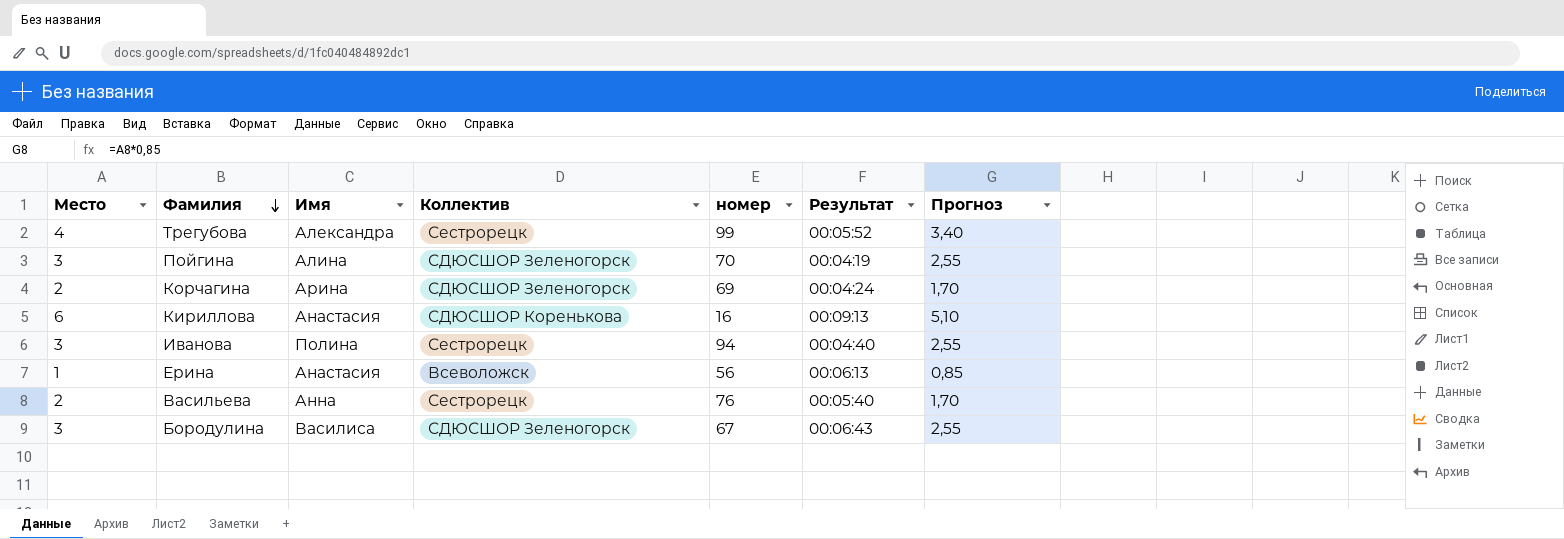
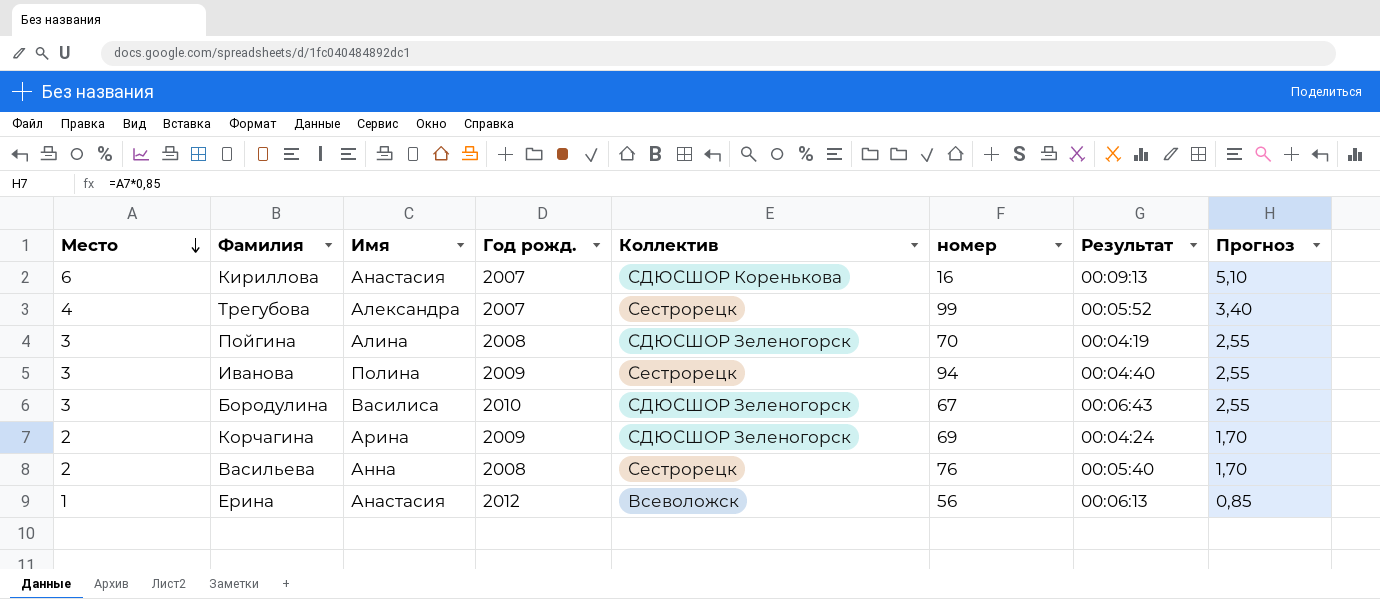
row order: Фамилия descending -> Место descending
column Год рожд. | position: none -> 4

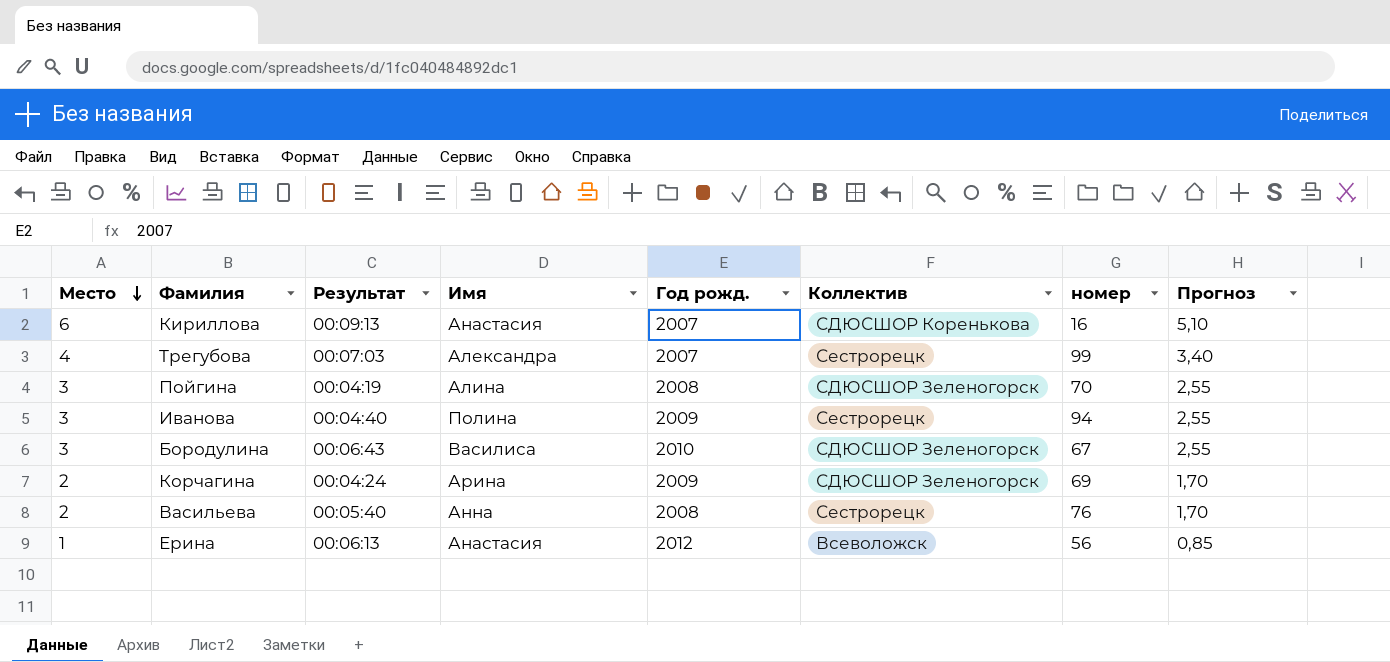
column Результат | position: 7 -> 3
Трегубова | Результат: 00:05:52 -> 00:07:03

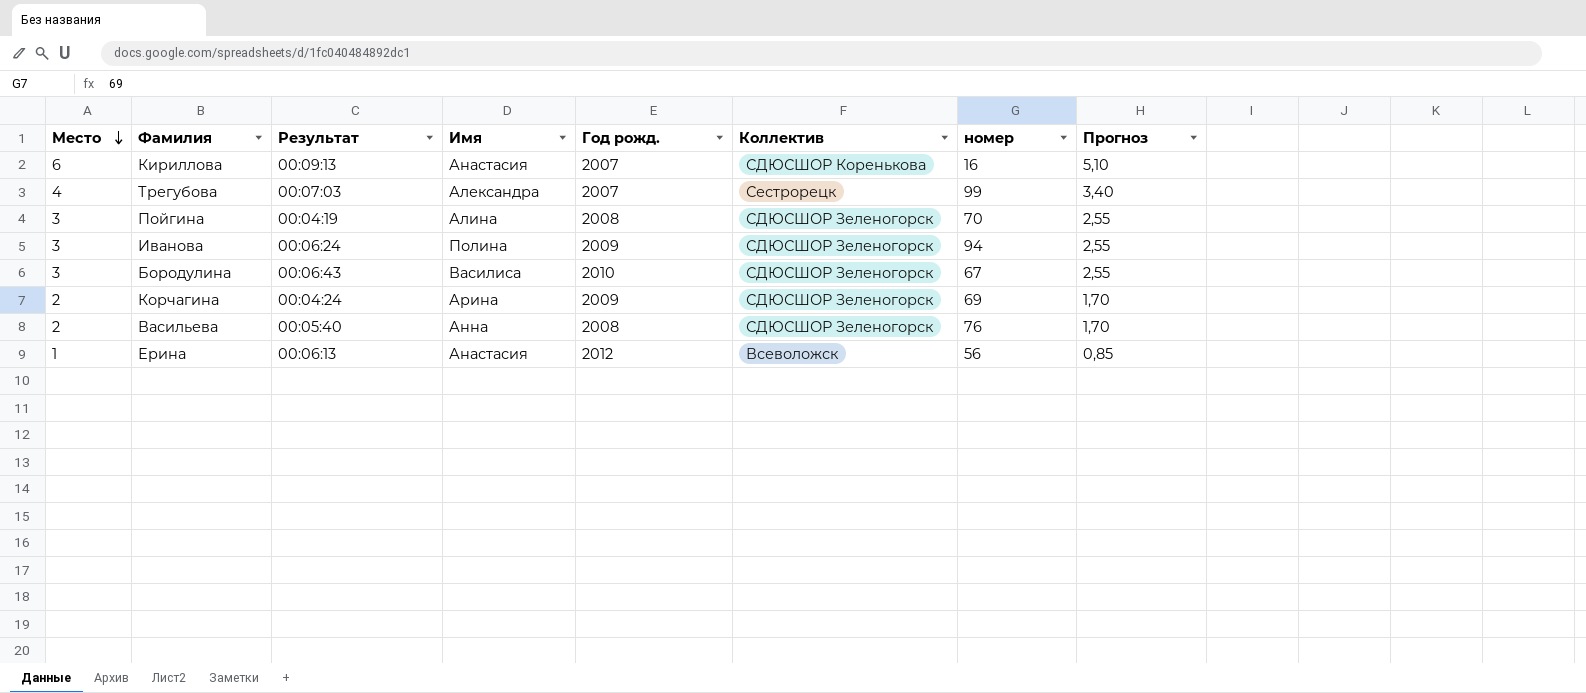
Иванова | Результат: 00:04:40 -> 00:06:24
Иванова | Коллектив: Сестрорецк -> СДЮСШОР Зеленогорск
Васильева | Коллектив: Сестрорецк -> СДЮСШОР Зеленогорск

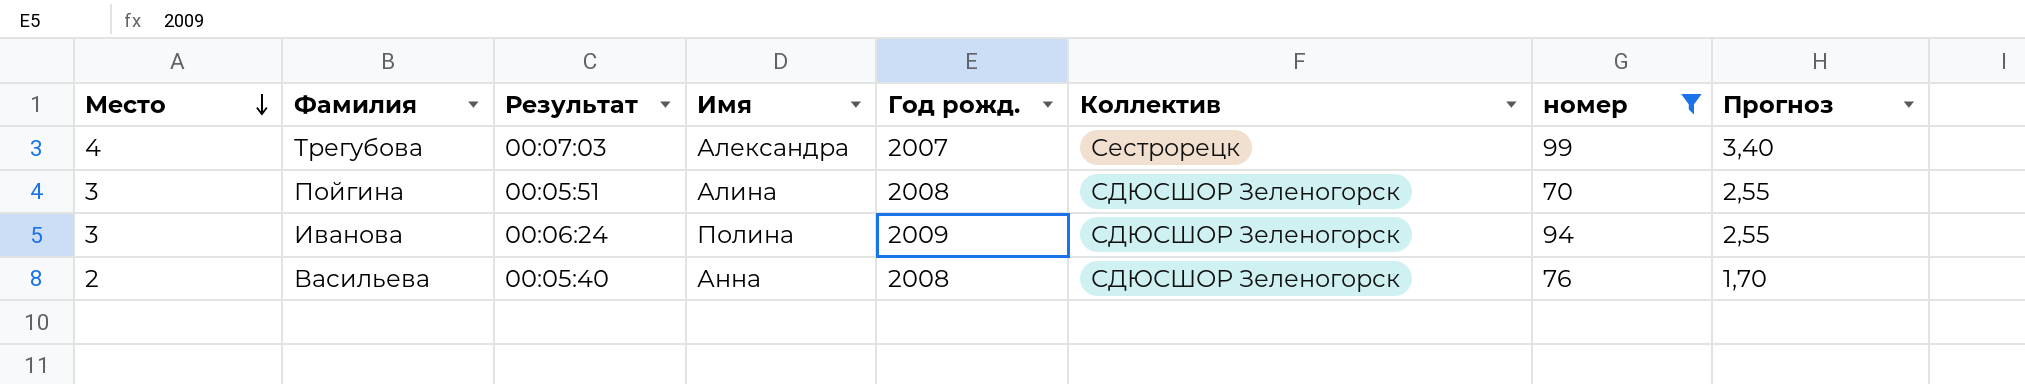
filter: none -> номер >= 70
Пойгина | Результат: 00:04:19 -> 00:05:51

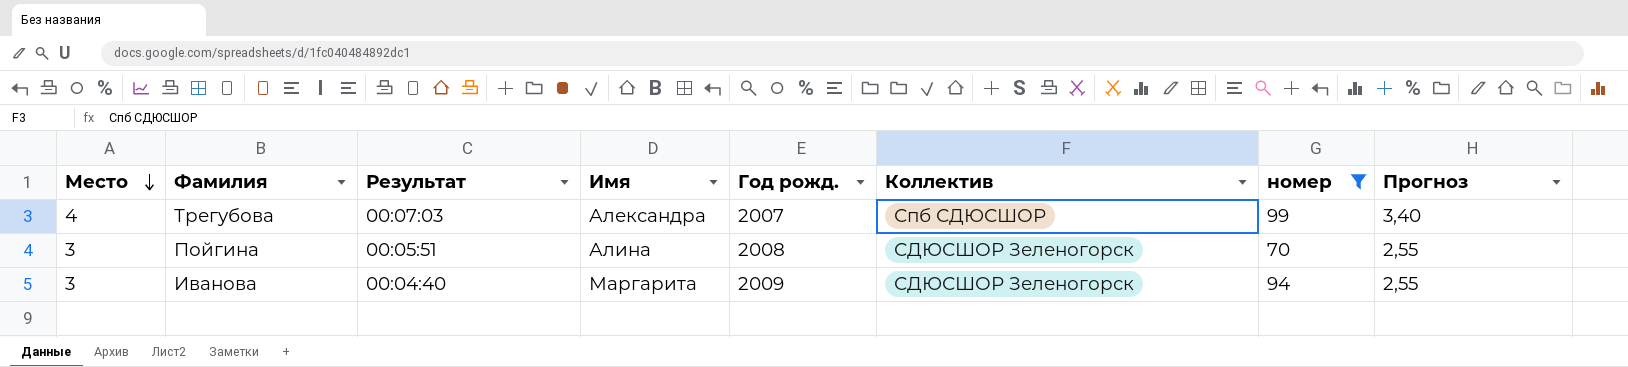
row Васильева: 2 | 00:05:40 | Анна | 2008 | СДЮСШОР Зеленогорск | 76 | 1,70 -> none
Трегубова | Коллектив: Сестрорецк -> Спб СДЮСШОР
Иванова | Результат: 00:06:24 -> 00:04:40
Иванова | Имя: Полина -> Маргарита

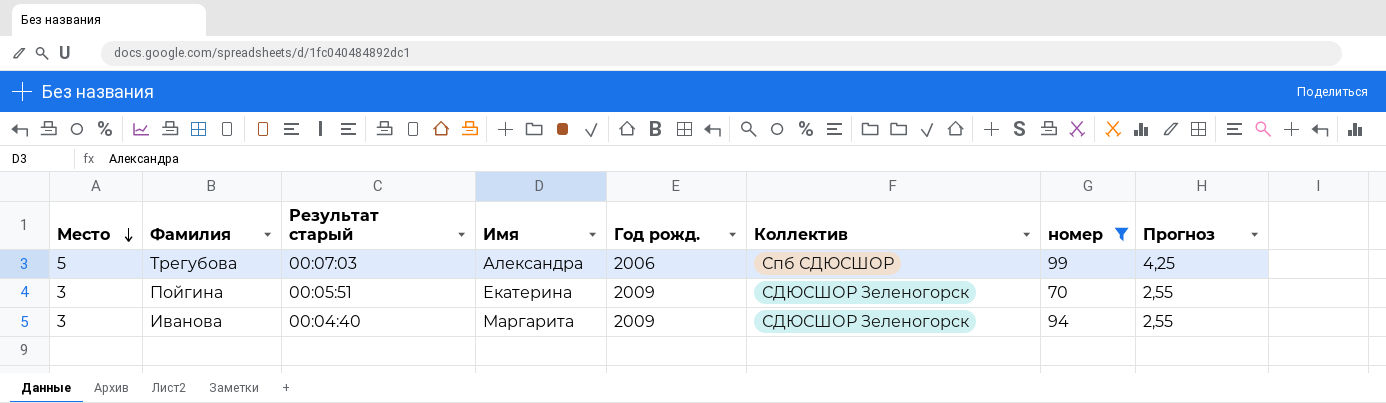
column name: Результат -> Результат старый
Трегубова | Место: 4 -> 5
Трегубова | Год рожд.: 2007 -> 2006
Трегубова | Прогноз: 3,40 -> 4,25
Пойгина | Имя: Алина -> Екатерина
Пойгина | Год рожд.: 2008 -> 2009

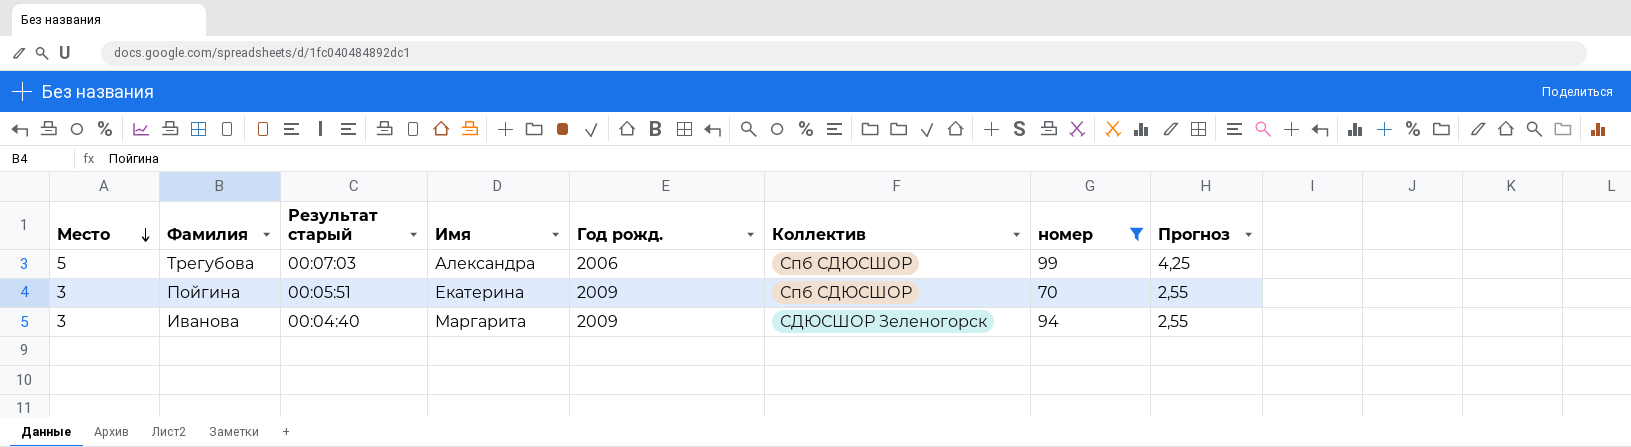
Пойгина | Коллектив: СДЮСШОР Зеленогорск -> Спб СДЮСШОР

